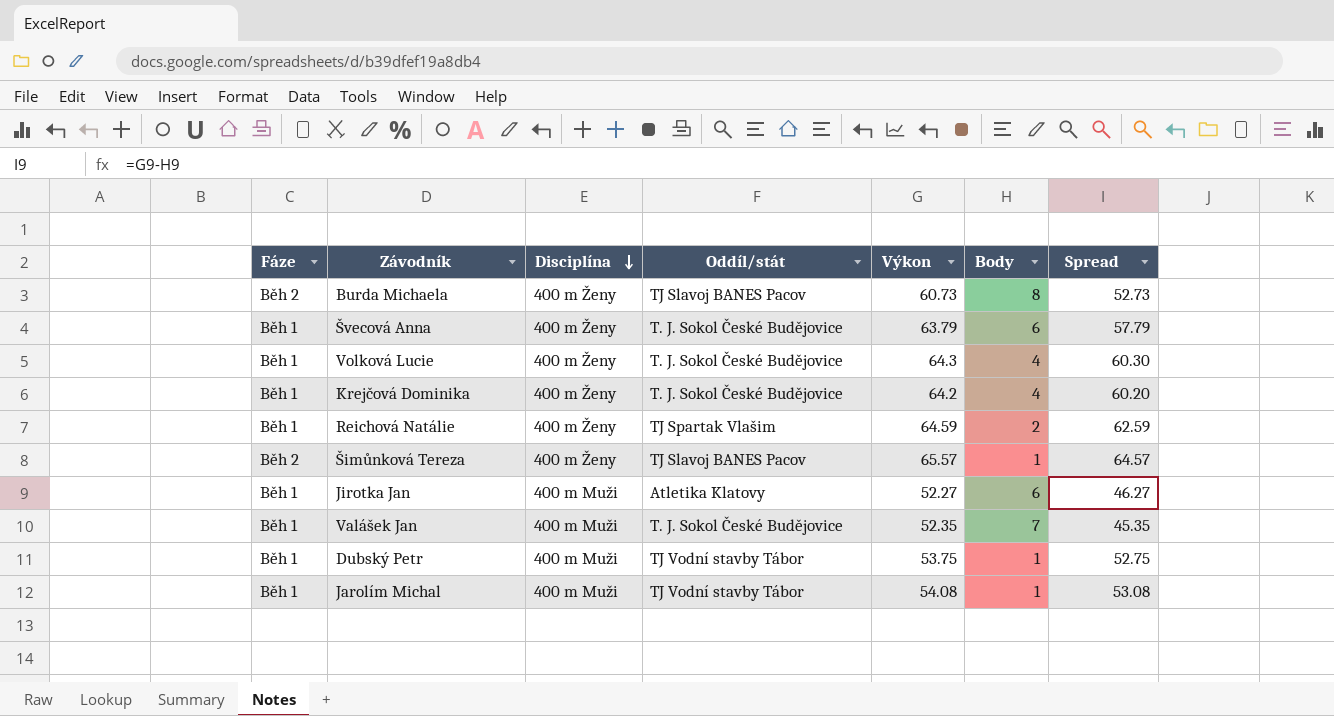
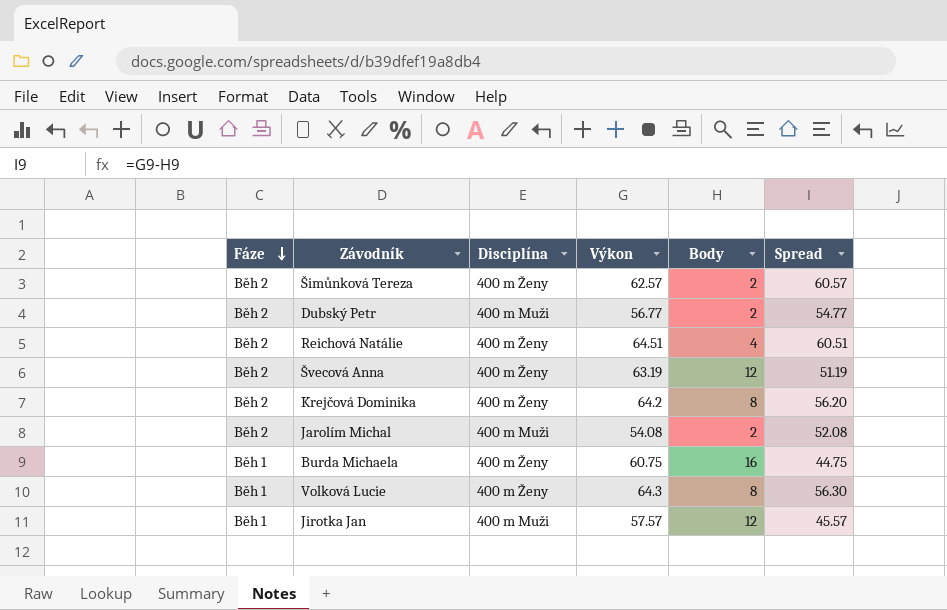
row order: Disciplína descending -> Fáze descending
column Oddíl/stát | position: 4 -> none
row Valášek Jan: Běh 1 | 400 m Muži | T. J. Sokol České Budějovice | 52.35 | 7 | 45.35 -> none
Šimůnková Tereza | Výkon: 65.57 -> 62.57
Šimůnková Tereza | Body: 1 -> 2
Šimůnková Tereza | Spread: 64.57 -> 60.57
Dubský Petr | Fáze: Běh 1 -> Běh 2
Dubský Petr | Výkon: 53.75 -> 56.77
Dubský Petr | Body: 1 -> 2
Dubský Petr | Spread: 52.75 -> 54.77
Reichová Natálie | Fáze: Běh 1 -> Běh 2
Reichová Natálie | Výkon: 64.59 -> 64.51
Reichová Natálie | Body: 2 -> 4
Reichová Natálie | Spread: 62.59 -> 60.51
Švecová Anna | Fáze: Běh 1 -> Běh 2
Švecová Anna | Výkon: 63.79 -> 63.19
Švecová Anna | Body: 6 -> 12
Švecová Anna | Spread: 57.79 -> 51.19
Krejčová Dominika | Fáze: Běh 1 -> Běh 2
Krejčová Dominika | Body: 4 -> 8
Krejčová Dominika | Spread: 60.20 -> 56.20
Jarolím Michal | Fáze: Běh 1 -> Běh 2
Jarolím Michal | Body: 1 -> 2
Jarolím Michal | Spread: 53.08 -> 52.08
Burda Michaela | Fáze: Běh 2 -> Běh 1
Burda Michaela | Výkon: 60.73 -> 60.75
Burda Michaela | Body: 8 -> 16
Burda Michaela | Spread: 52.73 -> 44.75
Volková Lucie | Body: 4 -> 8
Volková Lucie | Spread: 60.30 -> 56.30
Jirotka Jan | Výkon: 52.27 -> 57.57
Jirotka Jan | Body: 6 -> 12
Jirotka Jan | Spread: 46.27 -> 45.57

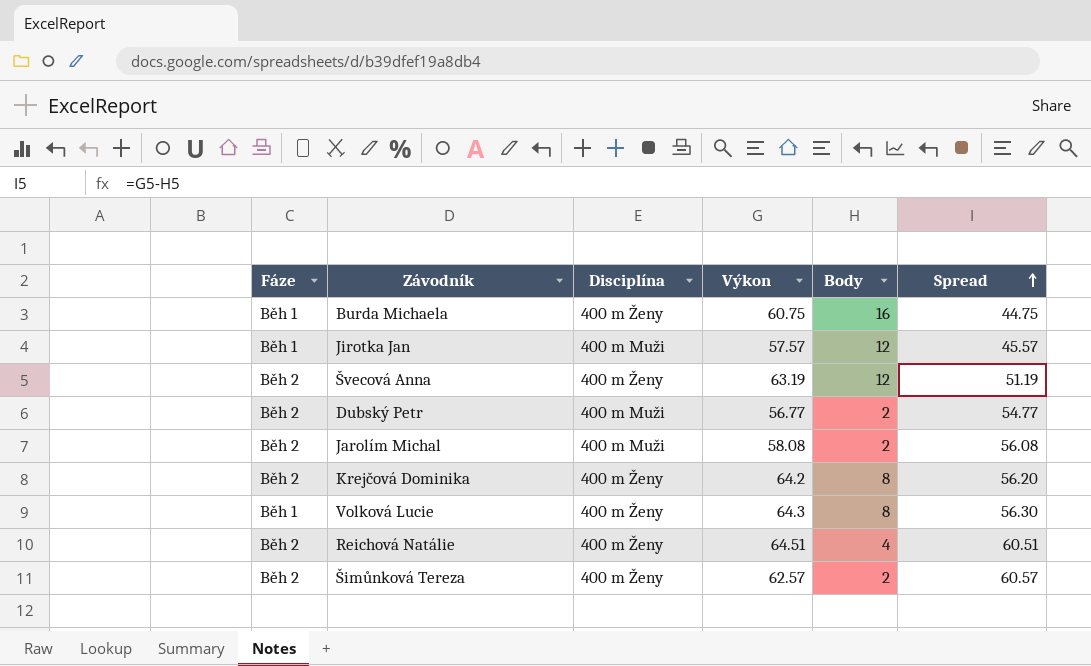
row order: Fáze descending -> Spread ascending
Jarolím Michal | Výkon: 54.08 -> 58.08
Jarolím Michal | Spread: 52.08 -> 56.08

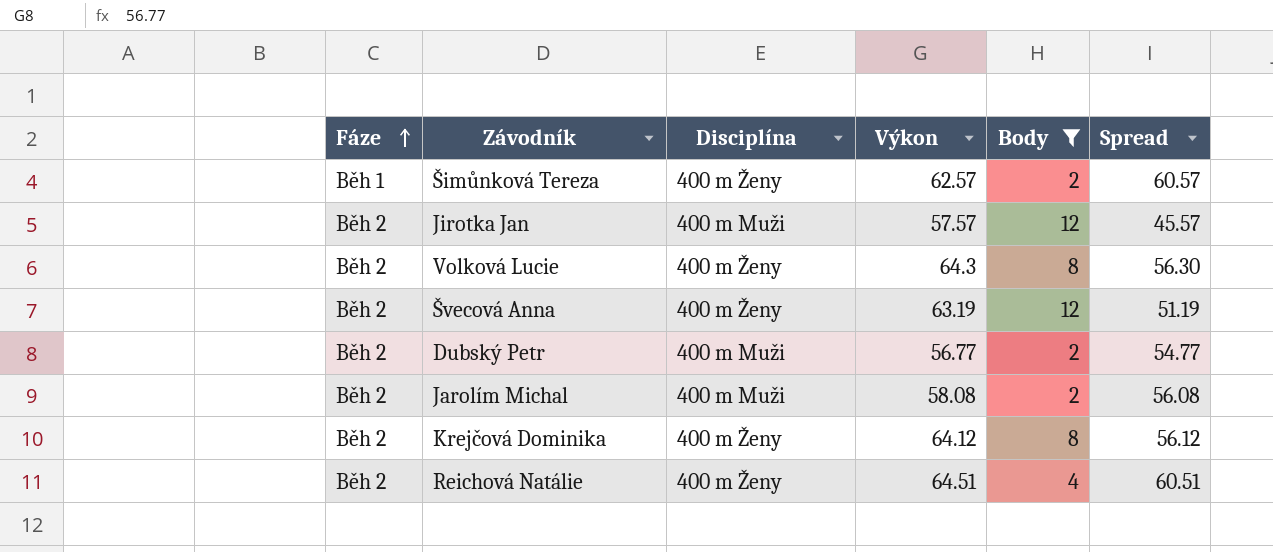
filter: none -> Body != 16
row order: Spread ascending -> Fáze ascending
Šimůnková Tereza | Fáze: Běh 2 -> Běh 1
Jirotka Jan | Fáze: Běh 1 -> Běh 2
Volková Lucie | Fáze: Běh 1 -> Běh 2
Krejčová Dominika | Výkon: 64.2 -> 64.12
Krejčová Dominika | Spread: 56.20 -> 56.12

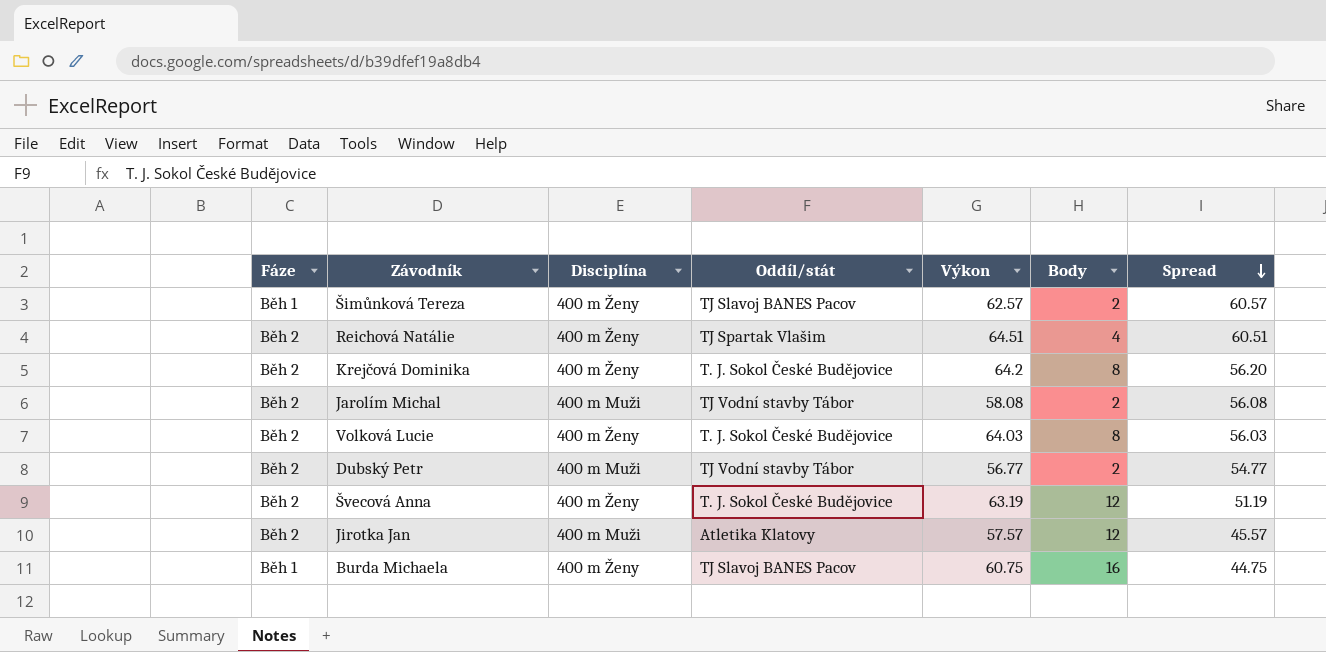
filter: Body != 16 -> none
row order: Fáze ascending -> Spread descending
column Oddíl/stát | position: none -> 4
Krejčová Dominika | Výkon: 64.12 -> 64.2
Krejčová Dominika | Spread: 56.12 -> 56.20
Volková Lucie | Výkon: 64.3 -> 64.03
Volková Lucie | Spread: 56.30 -> 56.03

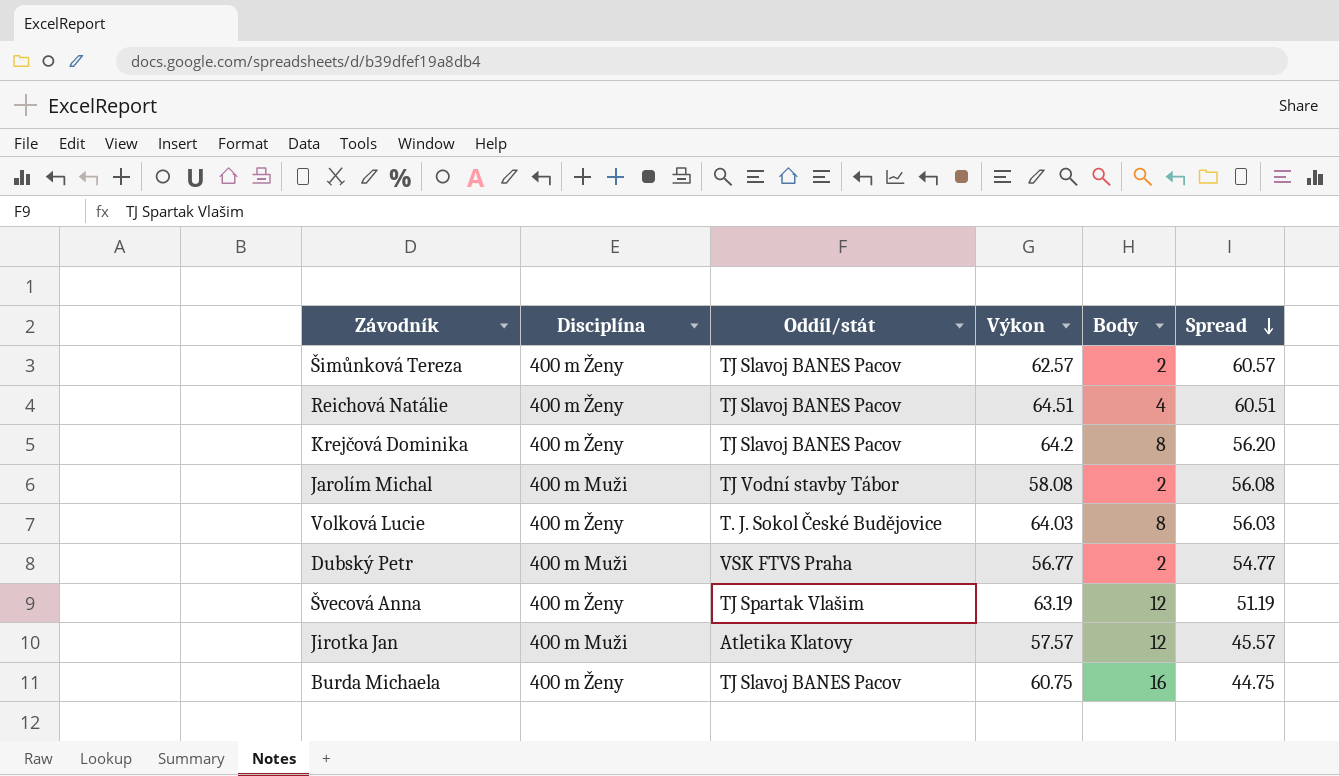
column Fáze | position: 1 -> none
Reichová Natálie | Oddíl/stát: TJ Spartak Vlašim -> TJ Slavoj BANES Pacov
Krejčová Dominika | Oddíl/stát: T. J. Sokol České Budějovice -> TJ Slavoj BANES Pacov
Dubský Petr | Oddíl/stát: TJ Vodní stavby Tábor -> VSK FTVS Praha
Švecová Anna | Oddíl/stát: T. J. Sokol České Budějovice -> TJ Spartak Vlašim

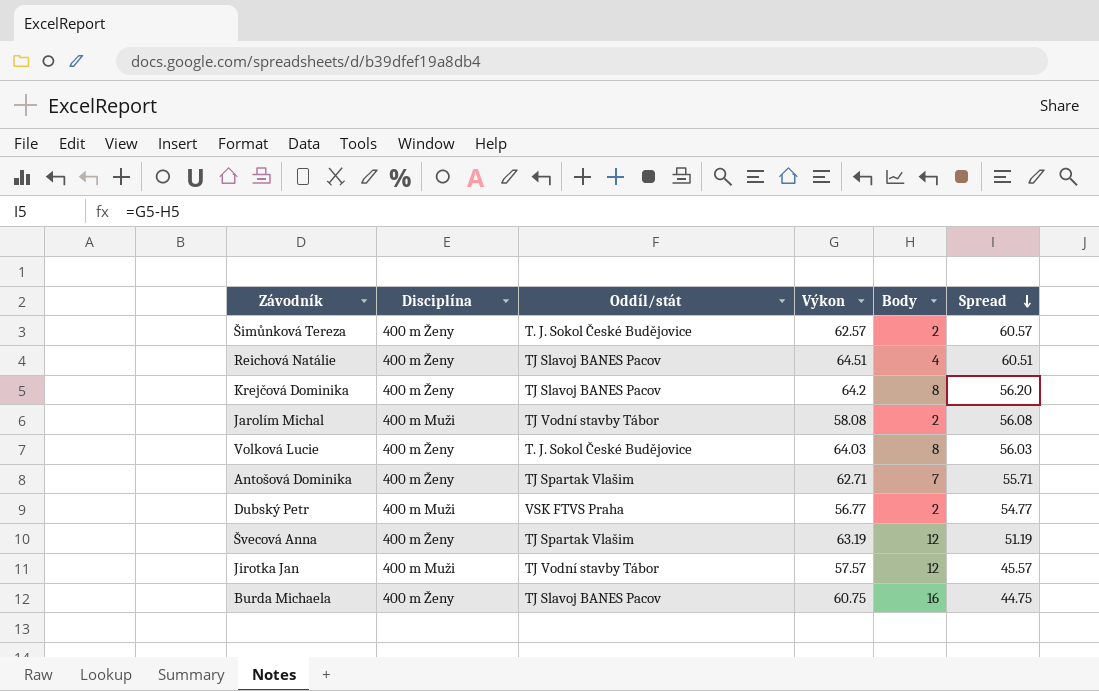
Šimůnková Tereza | Oddíl/stát: TJ Slavoj BANES Pacov -> T. J. Sokol České Budějovice
row Antošová Dominika: none -> 400 m Ženy | TJ Spartak Vlašim | 62.71 | 7 | 55.71
Jirotka Jan | Oddíl/stát: Atletika Klatovy -> TJ Vodní stavby Tábor

